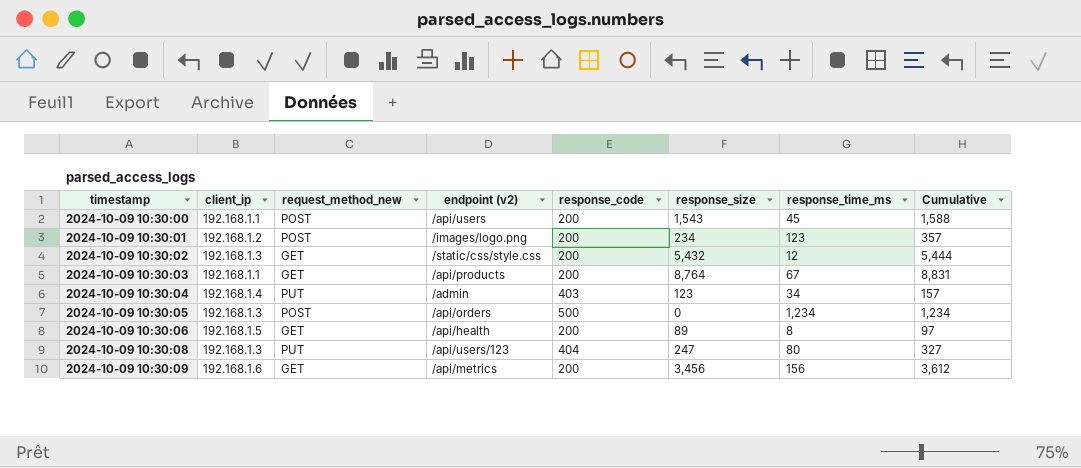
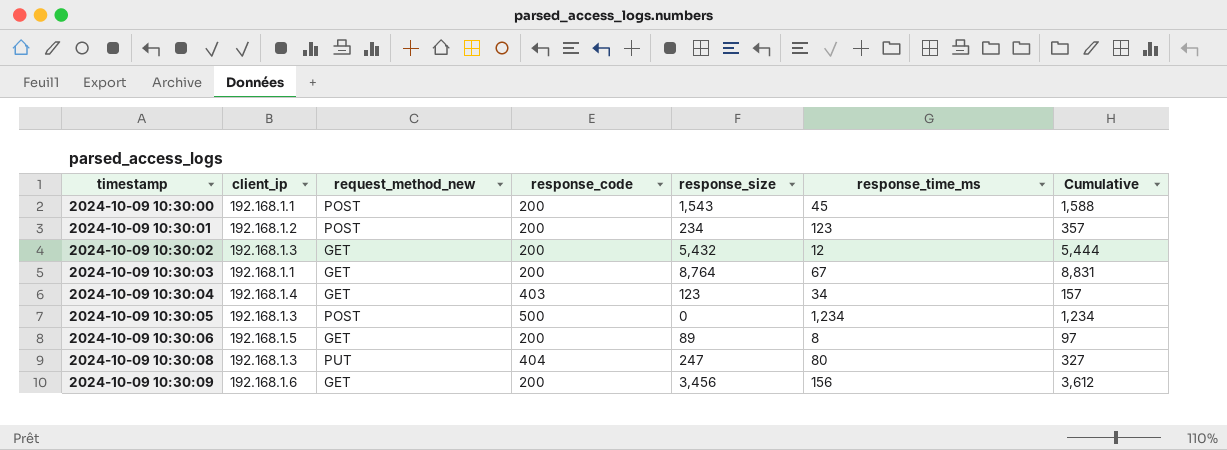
column endpoint (v2) | position: 4 -> none
2024-10-09 10:30:04 | request_method_new: PUT -> GET

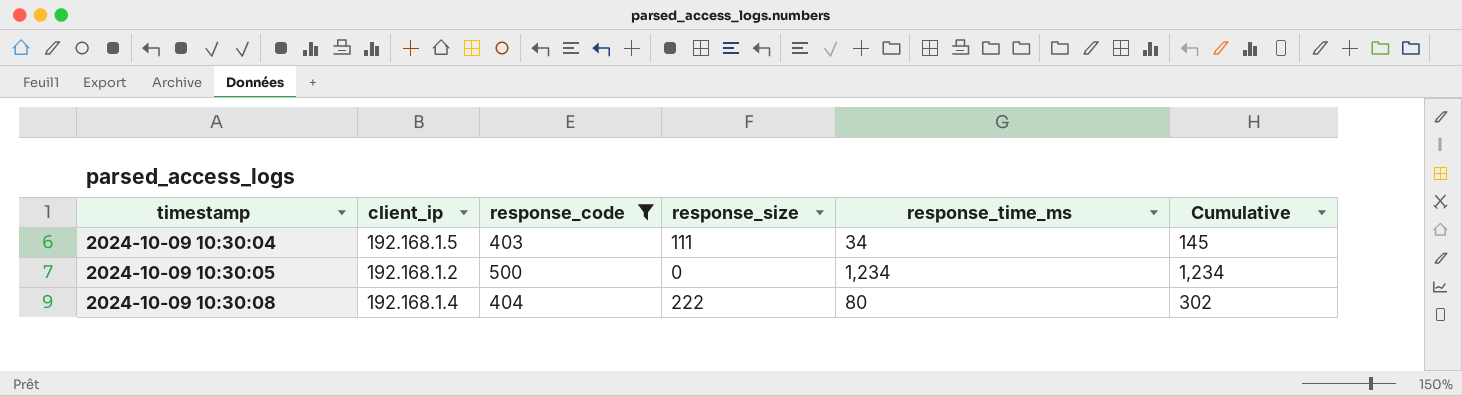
filter: none -> response_code != 200
column request_method_new | position: 3 -> none
2024-10-09 10:30:04 | client_ip: 192.168.1.4 -> 192.168.1.5
2024-10-09 10:30:04 | response_size: 123 -> 111
2024-10-09 10:30:04 | Cumulative: 157 -> 145
2024-10-09 10:30:05 | client_ip: 192.168.1.3 -> 192.168.1.2
2024-10-09 10:30:08 | client_ip: 192.168.1.3 -> 192.168.1.4
2024-10-09 10:30:08 | response_size: 247 -> 222
2024-10-09 10:30:08 | Cumulative: 327 -> 302

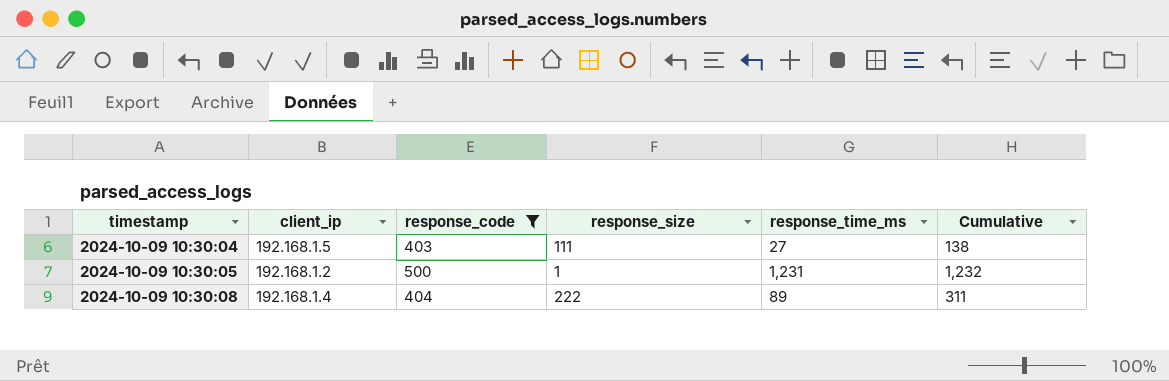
2024-10-09 10:30:04 | response_time_ms: 34 -> 27
2024-10-09 10:30:04 | Cumulative: 145 -> 138
2024-10-09 10:30:05 | response_size: 0 -> 1
2024-10-09 10:30:05 | response_time_ms: 1,234 -> 1,231
2024-10-09 10:30:05 | Cumulative: 1,234 -> 1,232
2024-10-09 10:30:08 | response_time_ms: 80 -> 89
2024-10-09 10:30:08 | Cumulative: 302 -> 311

